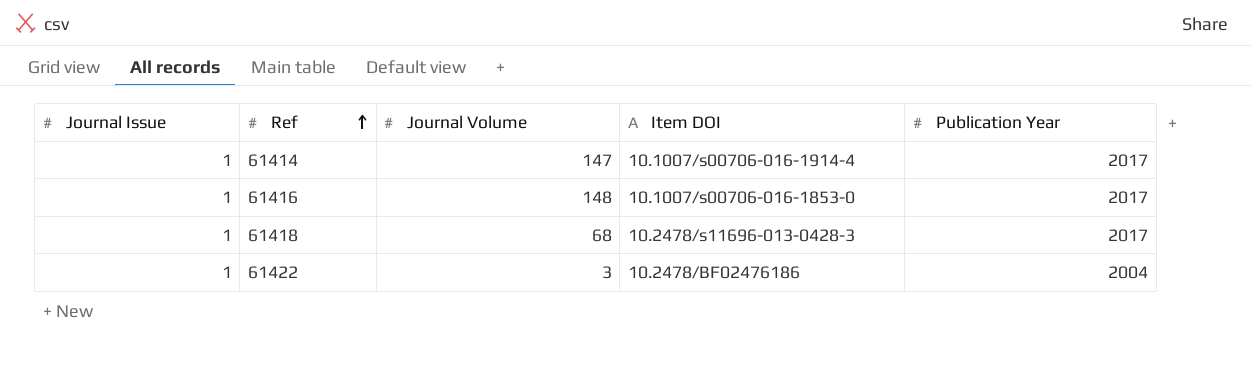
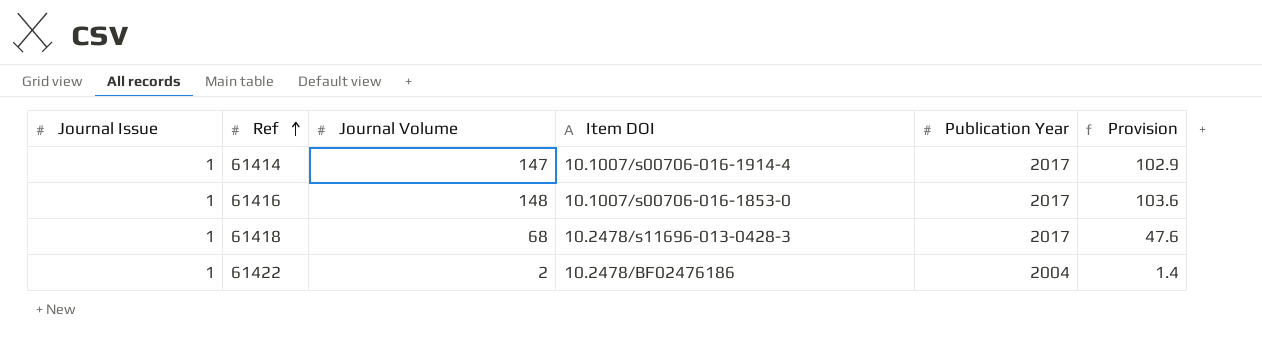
column Provision | formula: none -> [Journal Volume] * 0.7
61422 | Journal Volume: 3 -> 2

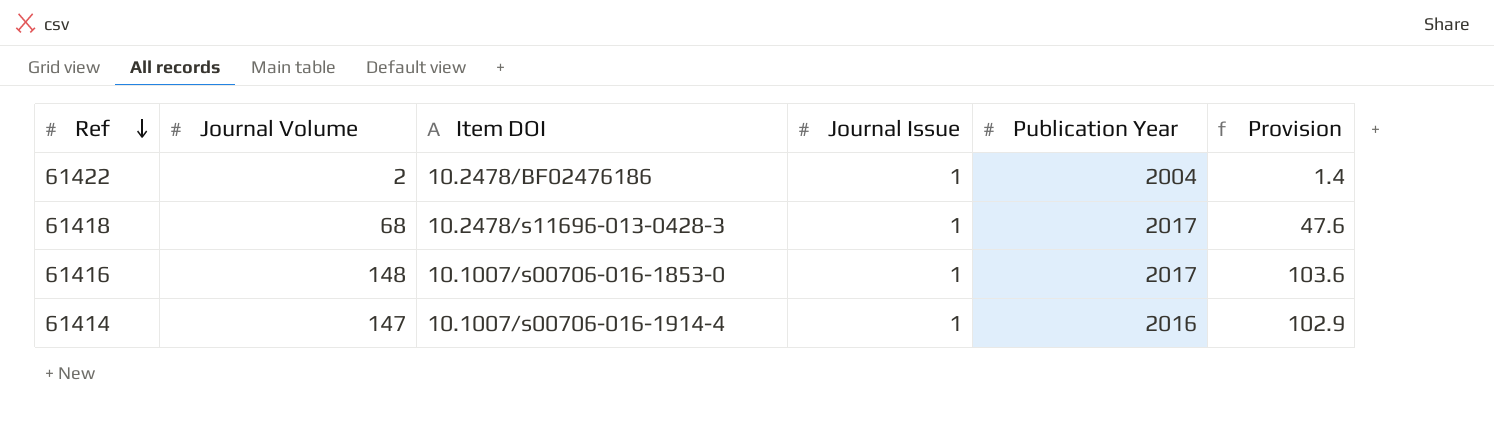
row order: Ref ascending -> Ref descending
column Journal Issue | position: 1 -> 4
61414 | Publication Year: 2017 -> 2016

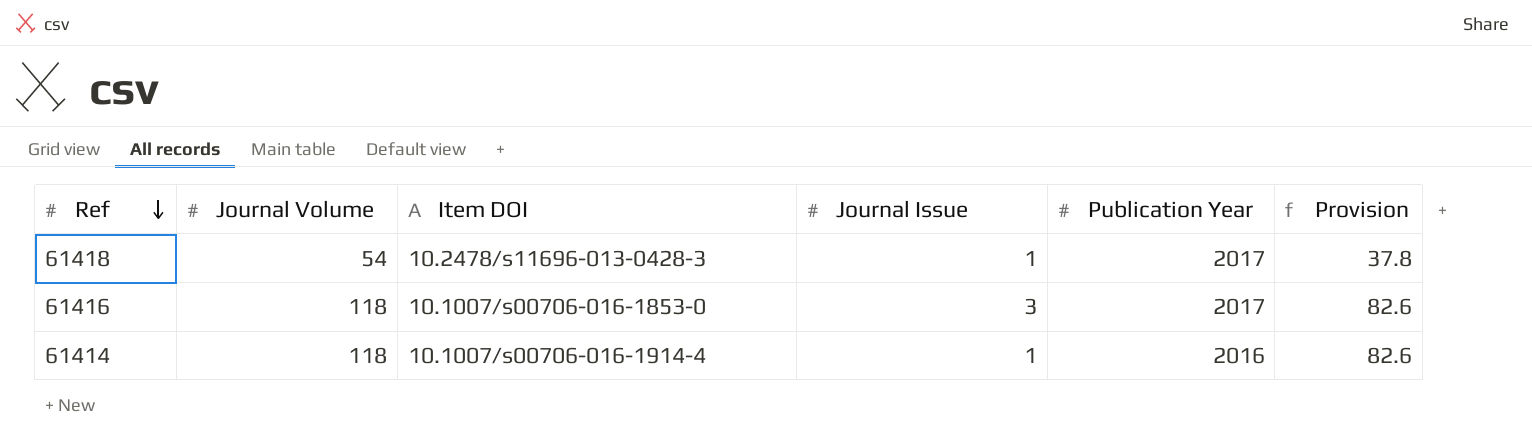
row 61422: 2 | 10.2478/BF02476186 | 1 | 2004 | 1.4 -> none
61418 | Journal Volume: 68 -> 54
61418 | Provision: 47.6 -> 37.8
61416 | Journal Volume: 148 -> 118
61416 | Journal Issue: 1 -> 3
61416 | Provision: 103.6 -> 82.6
61414 | Journal Volume: 147 -> 118
61414 | Provision: 102.9 -> 82.6

